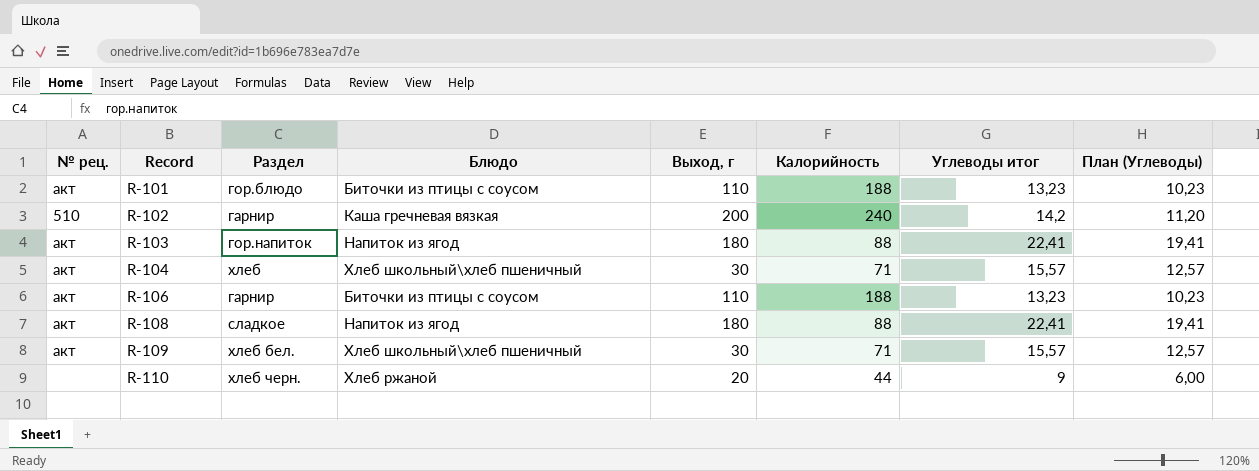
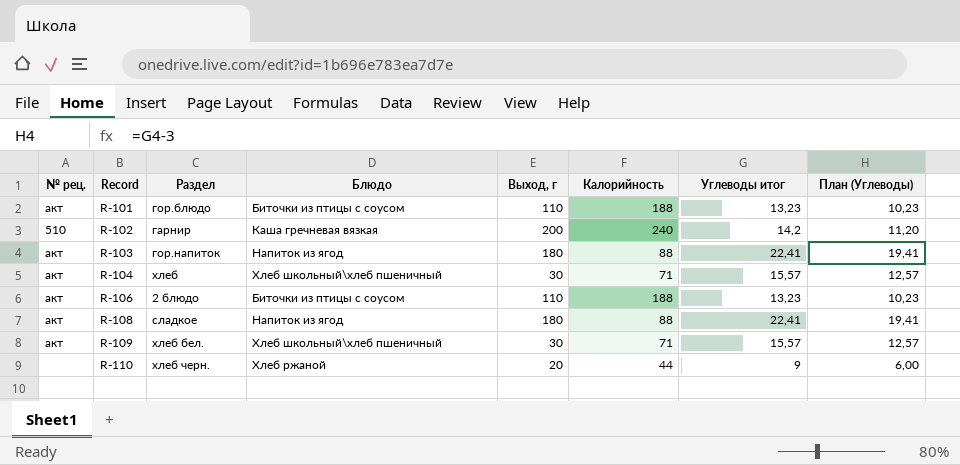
R-106 | Раздел: гарнир -> 2 блюдо

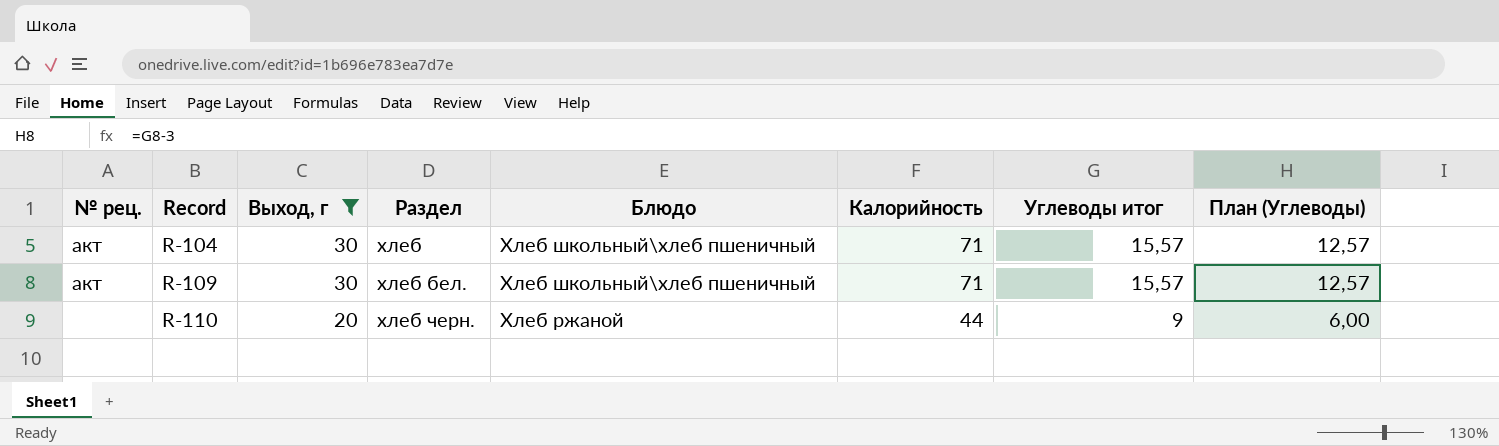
filter: none -> Выход, г <= 30
column Выход, г | position: 5 -> 3

